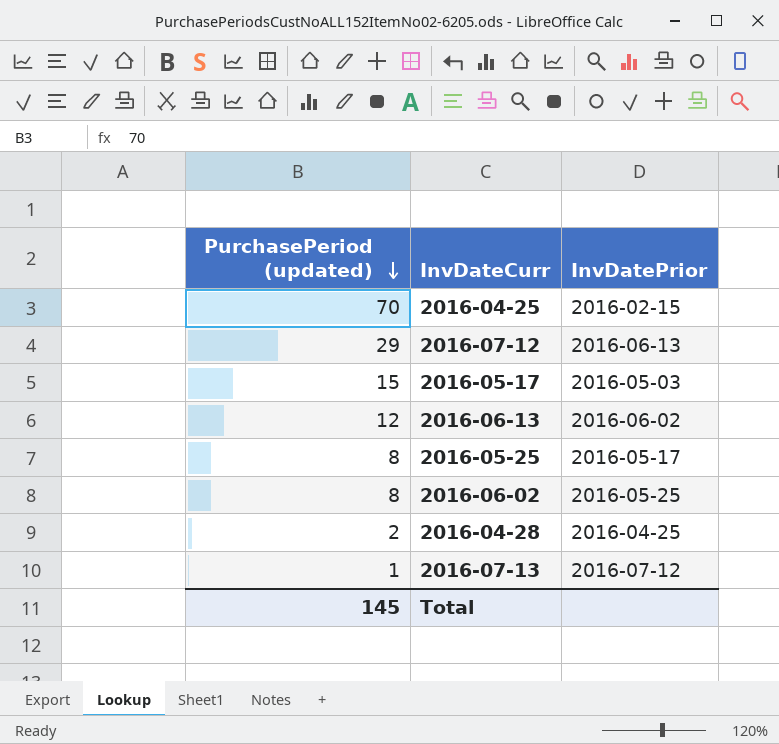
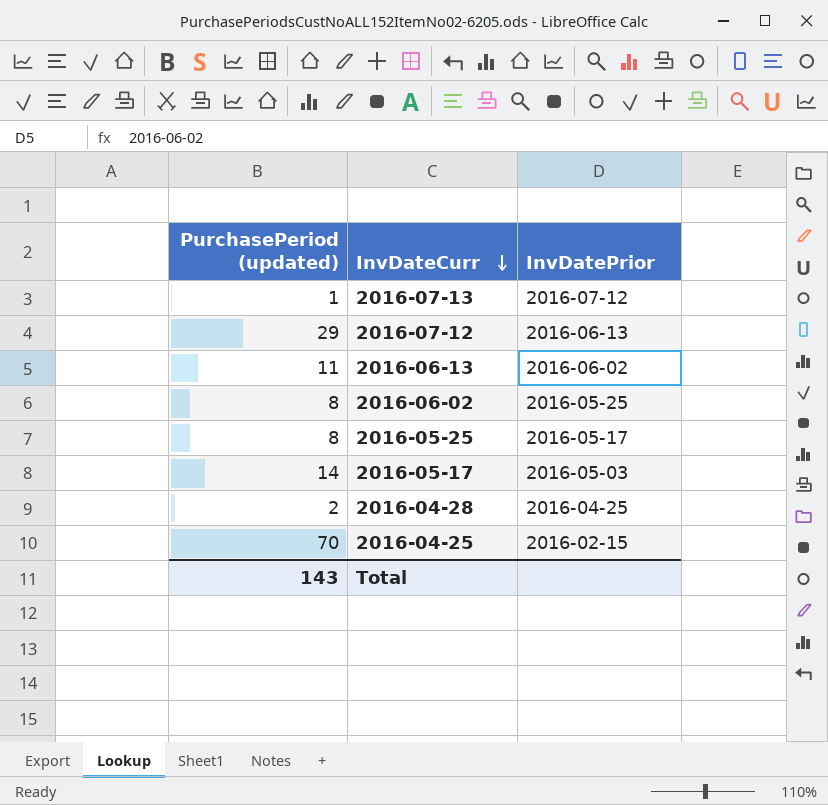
row order: PurchasePeriod (updated) descending -> InvDateCurr descending
2016-06-13 | PurchasePeriod (updated): 12 -> 11
2016-05-17 | PurchasePeriod (updated): 15 -> 14
Total | PurchasePeriod (updated): 145 -> 143

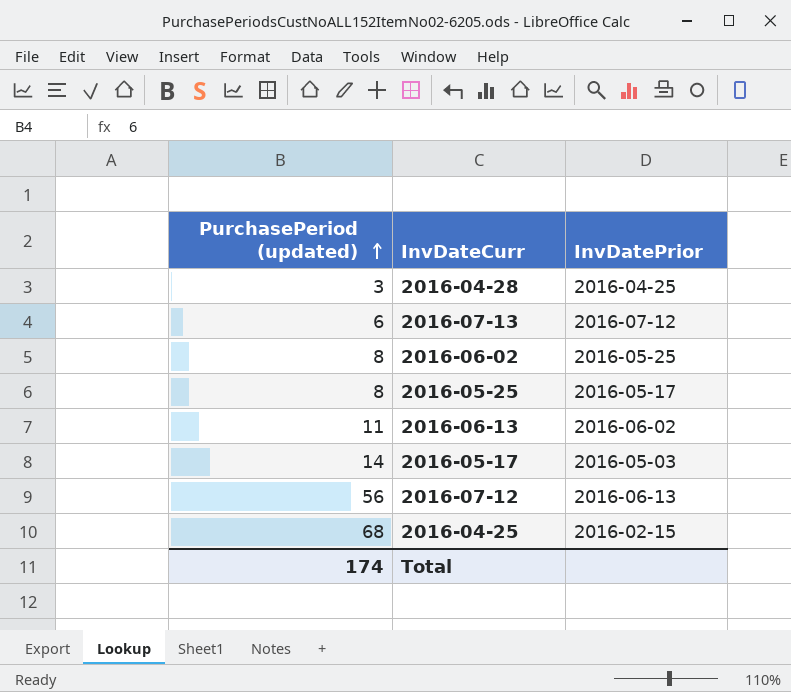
row order: InvDateCurr descending -> PurchasePeriod (updated) ascending
2016-04-28 | PurchasePeriod (updated): 2 -> 3
2016-07-13 | PurchasePeriod (updated): 1 -> 6
2016-07-12 | PurchasePeriod (updated): 29 -> 56
2016-04-25 | PurchasePeriod (updated): 70 -> 68
Total | PurchasePeriod (updated): 143 -> 174

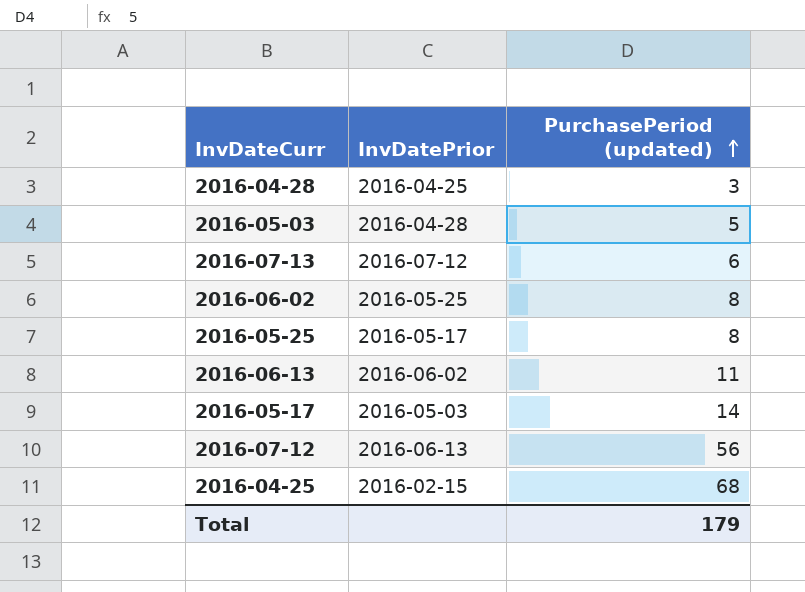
column PurchasePeriod (updated) | position: 1 -> 3
row 2016-05-03: none -> 2016-04-28 | 5
Total | PurchasePeriod (updated): 174 -> 179

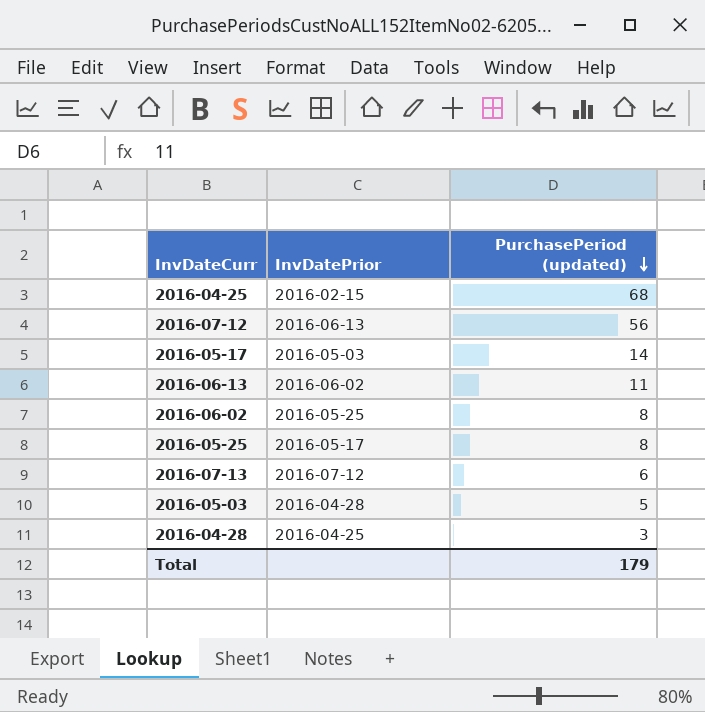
row order: PurchasePeriod (updated) ascending -> PurchasePeriod (updated) descending

